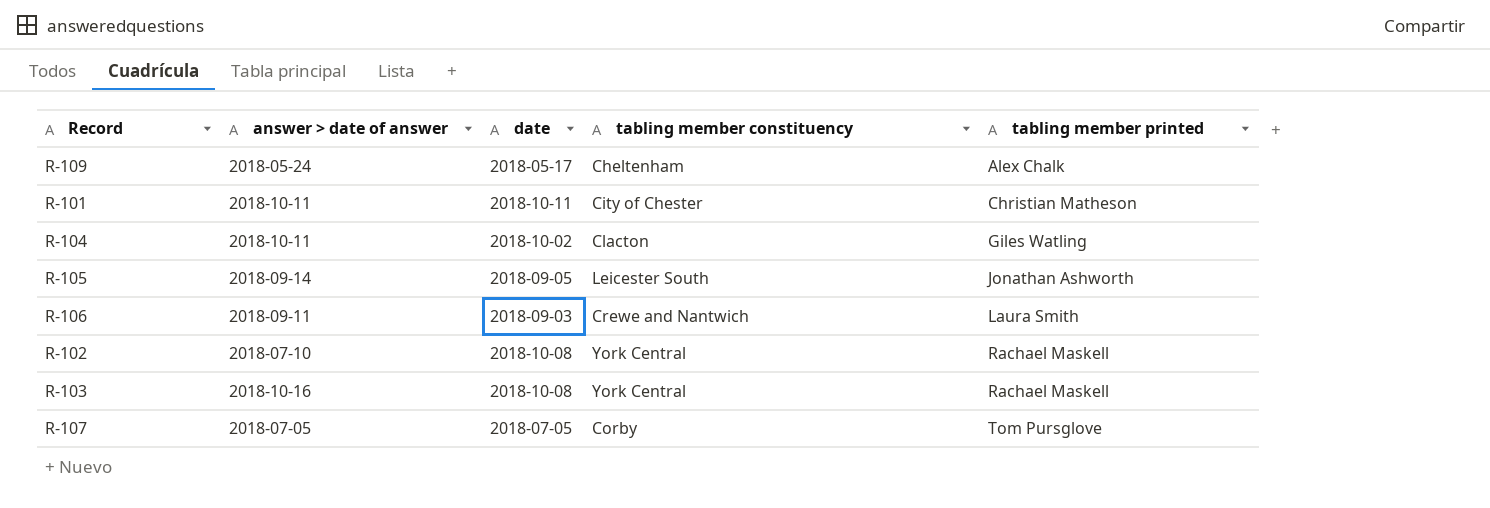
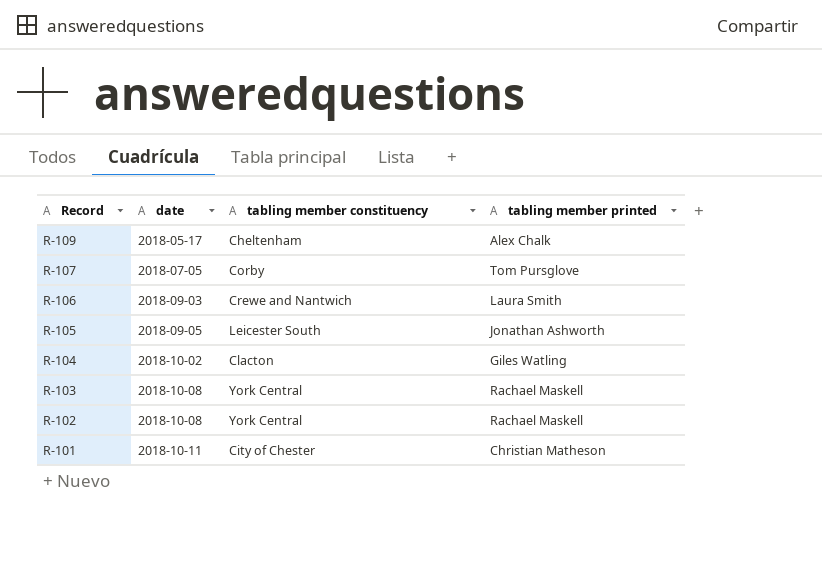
row order: tabling member printed ascending -> Record descending
column answer > date of answer | position: 2 -> none

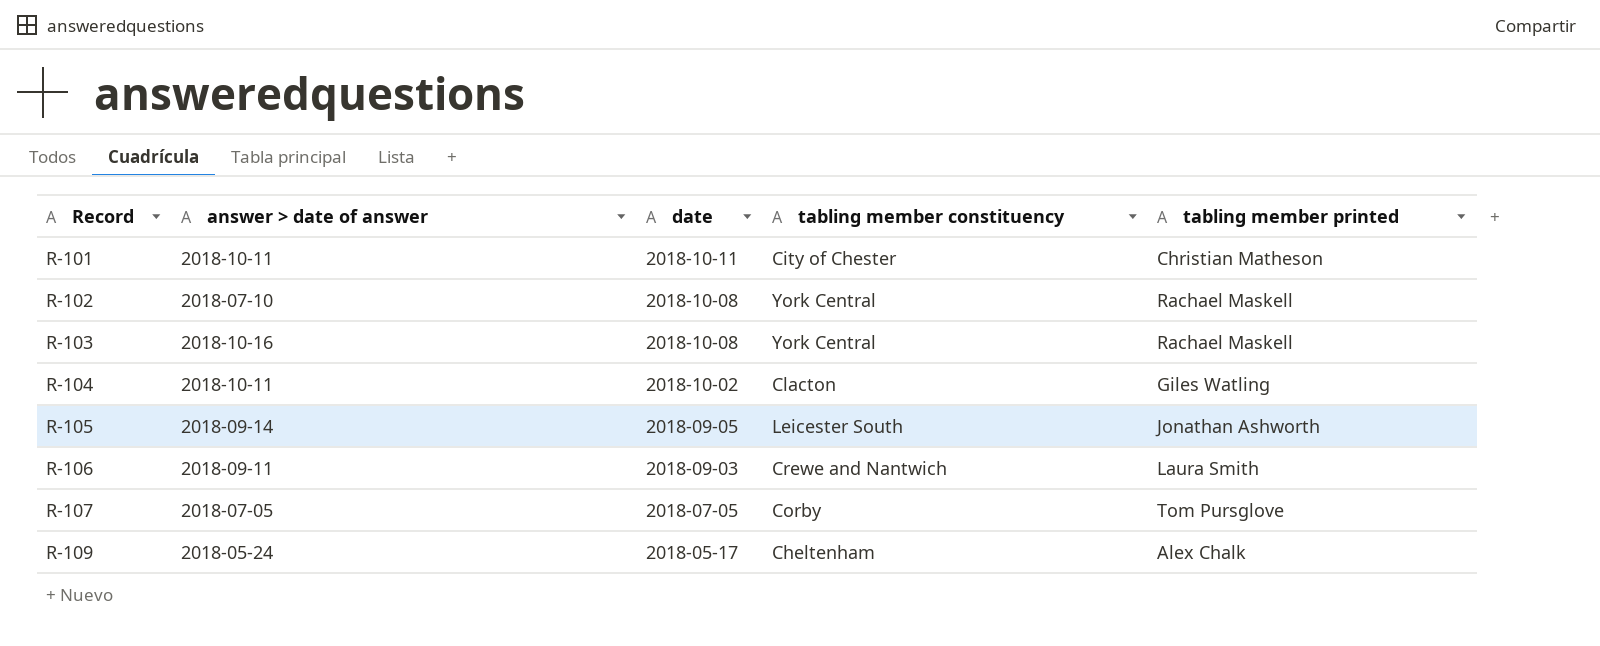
row order: Record descending -> Record ascending
column answer > date of answer | position: none -> 2

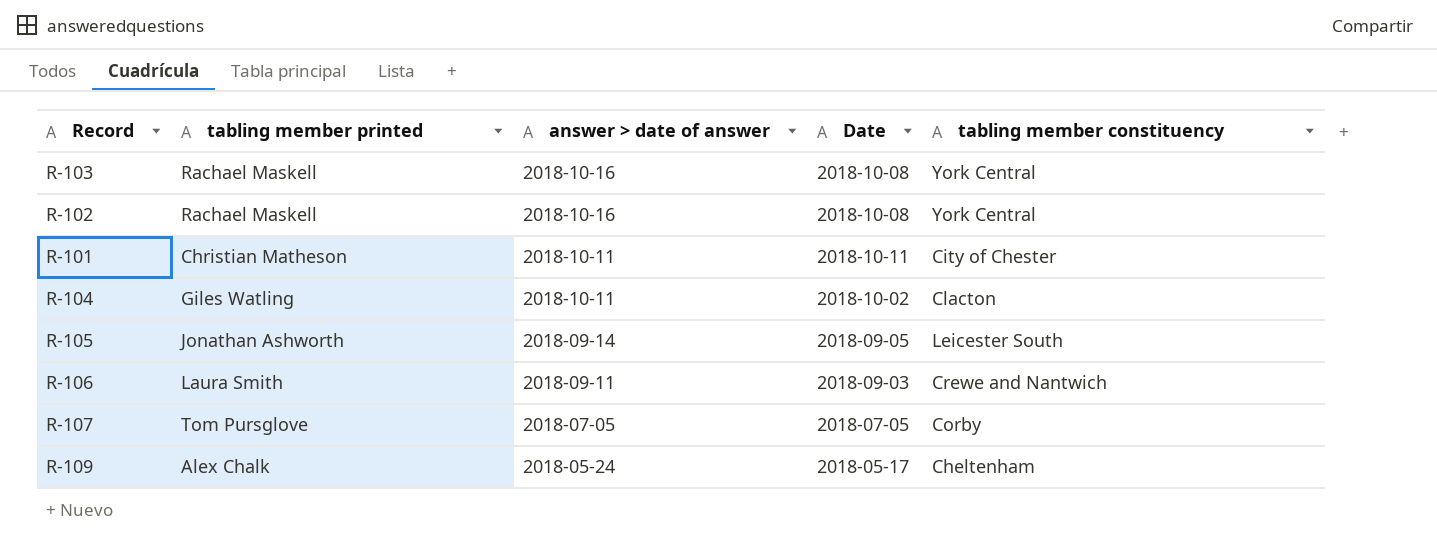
row order: Record ascending -> answer > date of answer descending
column tabling member printed | position: 5 -> 2
column name: date -> Date
R-102 | answer > date of answer: 2018-07-10 -> 2018-10-16

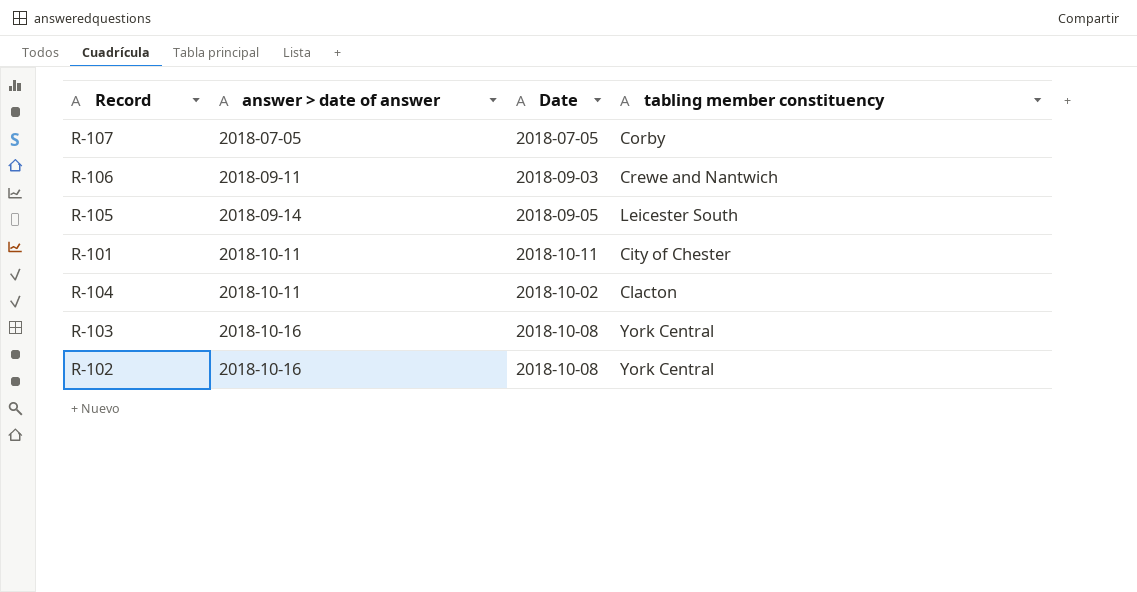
row order: answer > date of answer descending -> answer > date of answer ascending
column tabling member printed | position: 2 -> none
row R-109: Alex Chalk | 2018-05-24 | 2018-05-17 | Cheltenham -> none

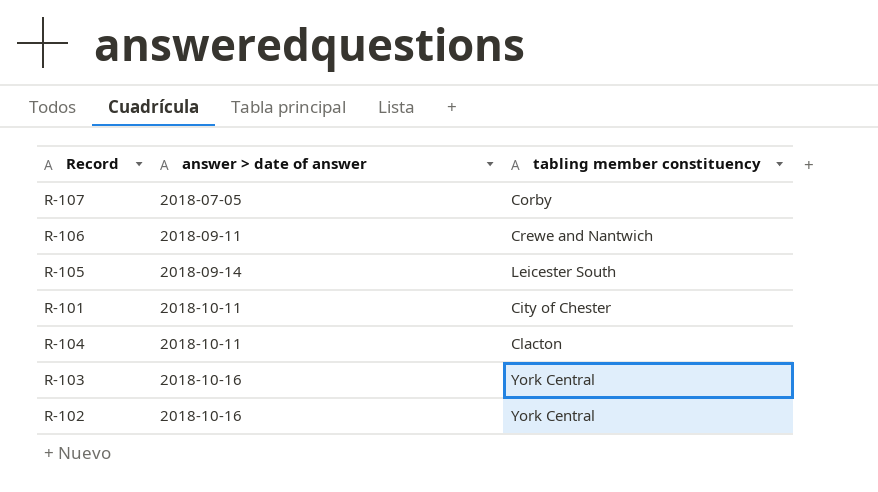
column Date | position: 3 -> none

